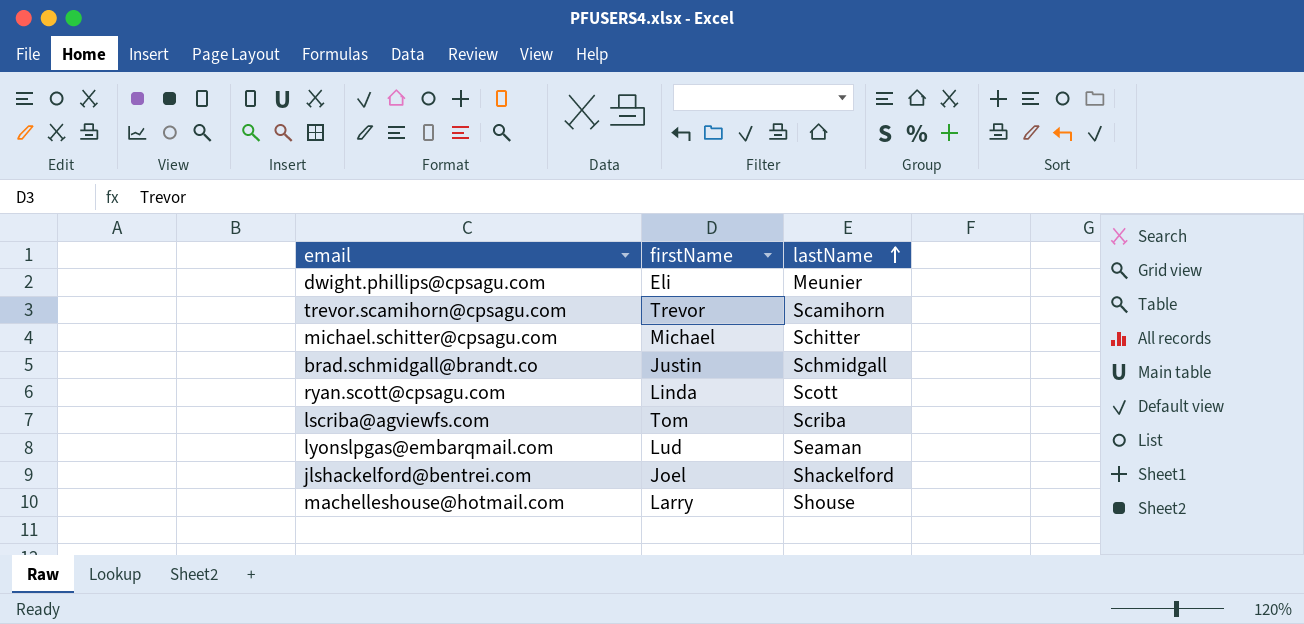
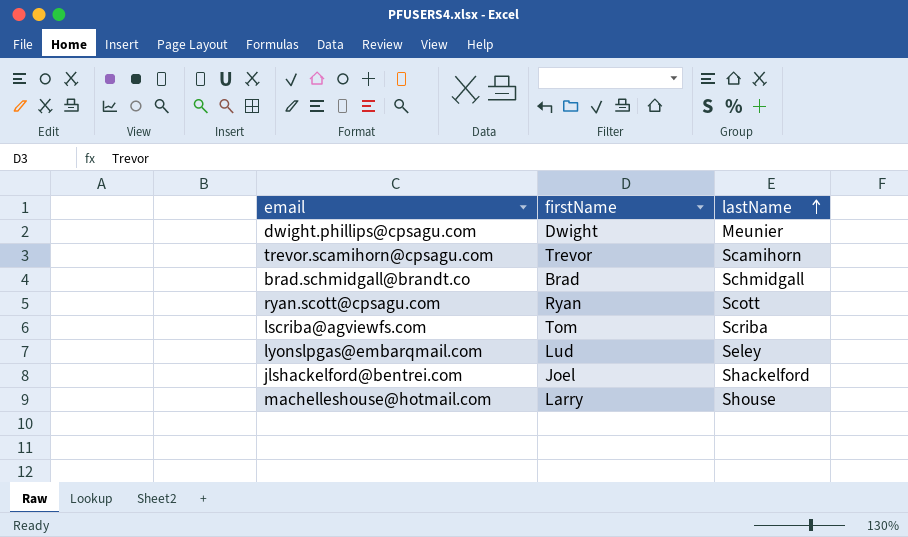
row michael.schitter@cpsagu.com: Michael | Schitter -> none
dwight.phillips@cpsagu.com | firstName: Eli -> Dwight
brad.schmidgall@brandt.co | firstName: Justin -> Brad
ryan.scott@cpsagu.com | firstName: Linda -> Ryan
lyonslpgas@embarqmail.com | lastName: Seaman -> Seley

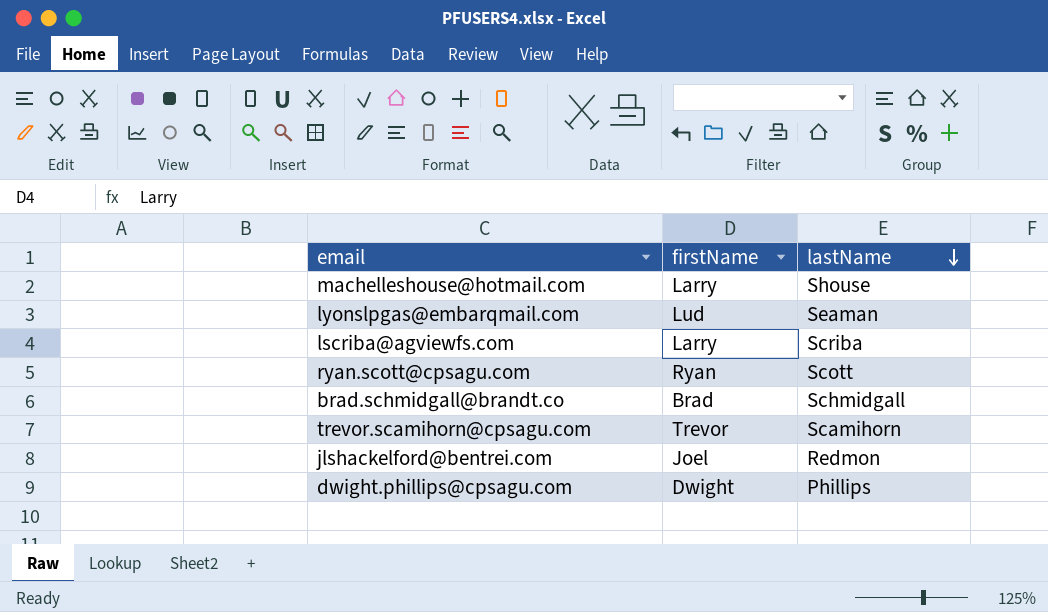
row order: lastName ascending -> lastName descending
lyonslpgas@embarqmail.com | lastName: Seley -> Seaman
lscriba@agviewfs.com | firstName: Tom -> Larry
jlshackelford@bentrei.com | lastName: Shackelford -> Redmon
dwight.phillips@cpsagu.com | lastName: Meunier -> Phillips

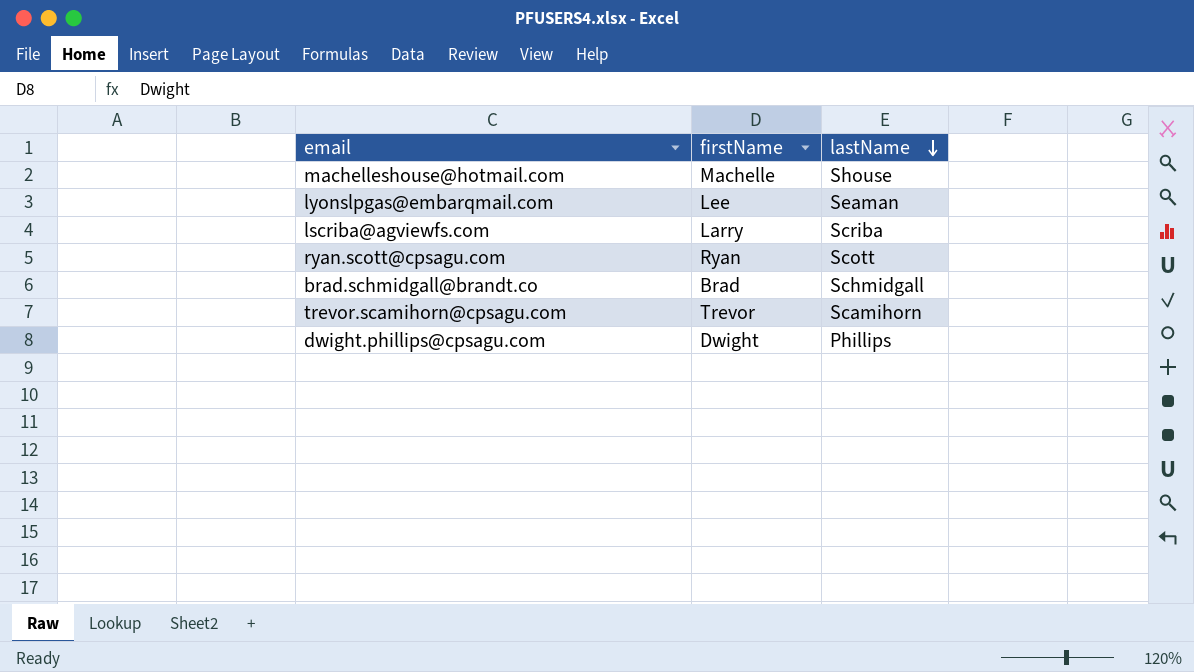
row jlshackelford@bentrei.com: Joel | Redmon -> none
machelleshouse@hotmail.com | firstName: Larry -> Machelle
lyonslpgas@embarqmail.com | firstName: Lud -> Lee

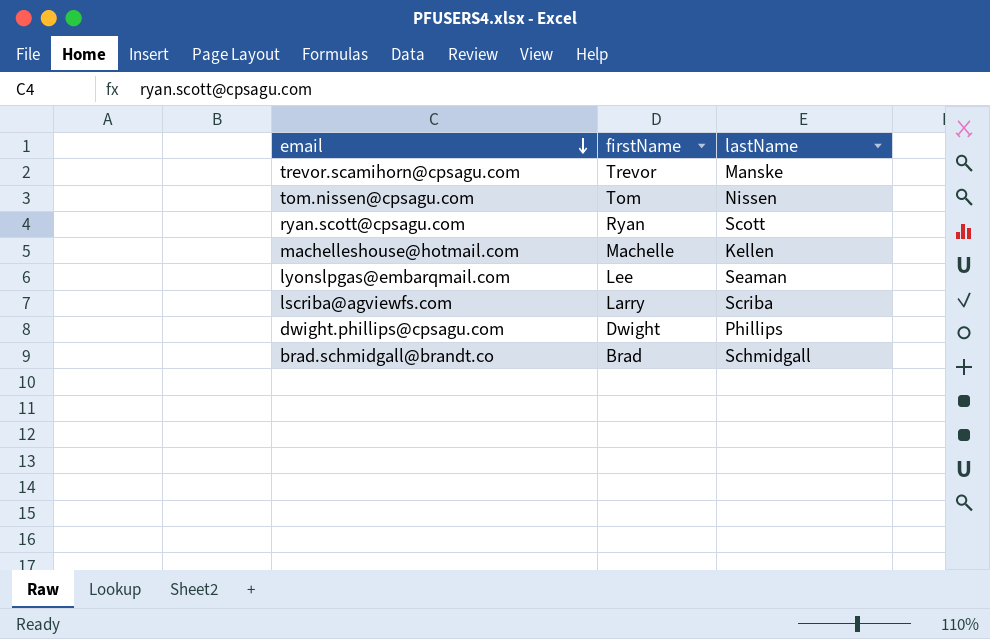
row order: lastName descending -> email descending
trevor.scamihorn@cpsagu.com | lastName: Scamihorn -> Manske
row tom.nissen@cpsagu.com: none -> Tom | Nissen
machelleshouse@hotmail.com | lastName: Shouse -> Kellen

